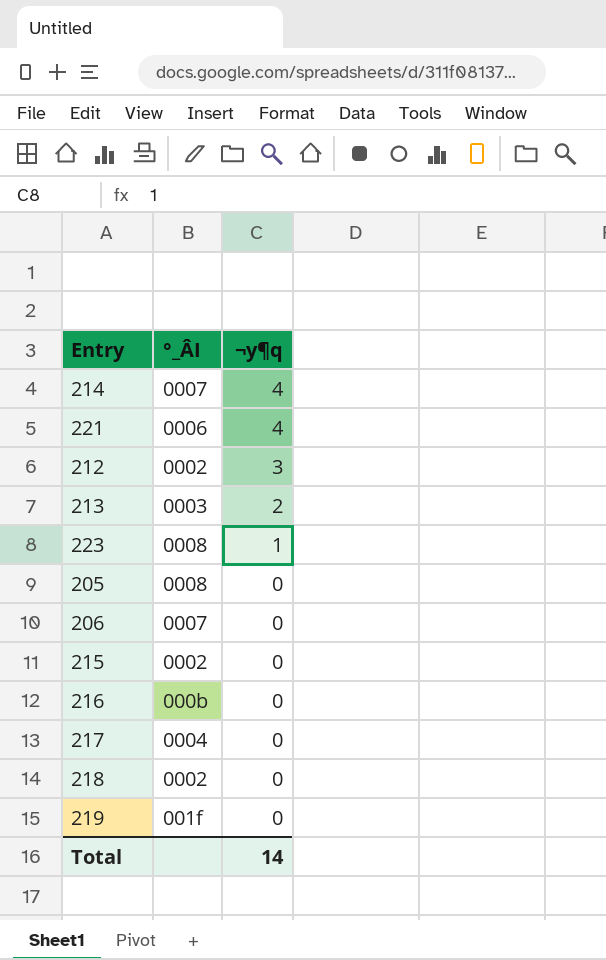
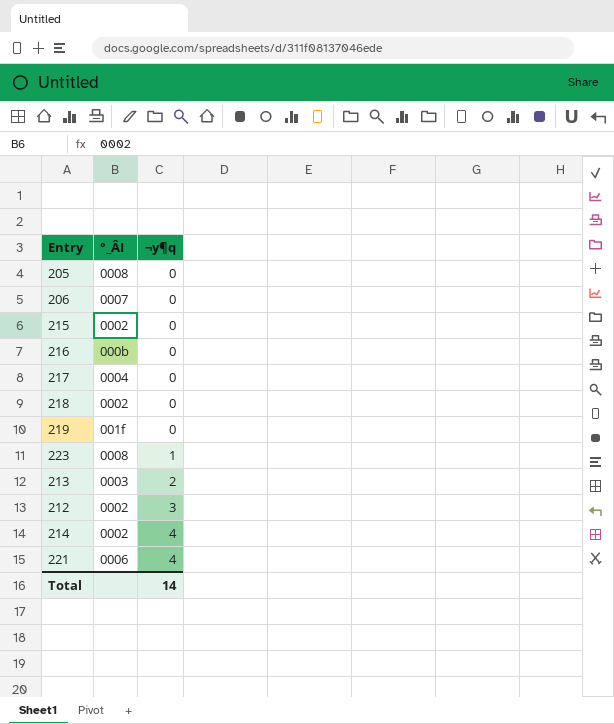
row order: ¬y¶q descending -> ¬y¶q ascending
214 | °_ÂI: 0007 -> 0002

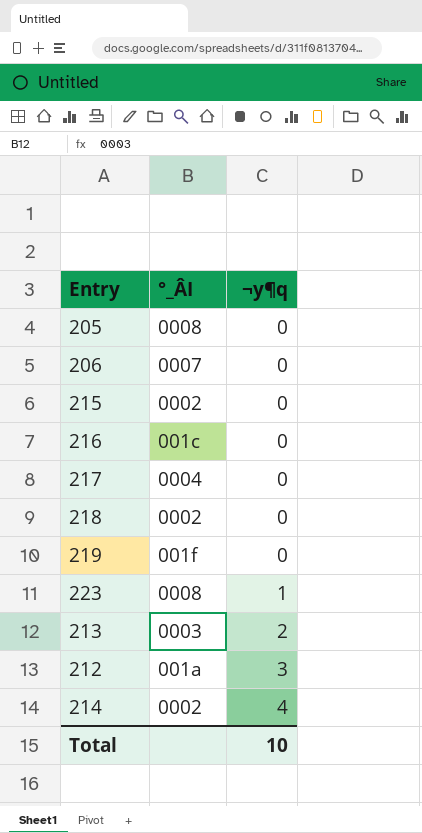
row 221: 0006 | 4 -> none
216 | °_ÂI: 000b -> 001c
212 | °_ÂI: 0002 -> 001a
Total | ¬y¶q: 14 -> 10

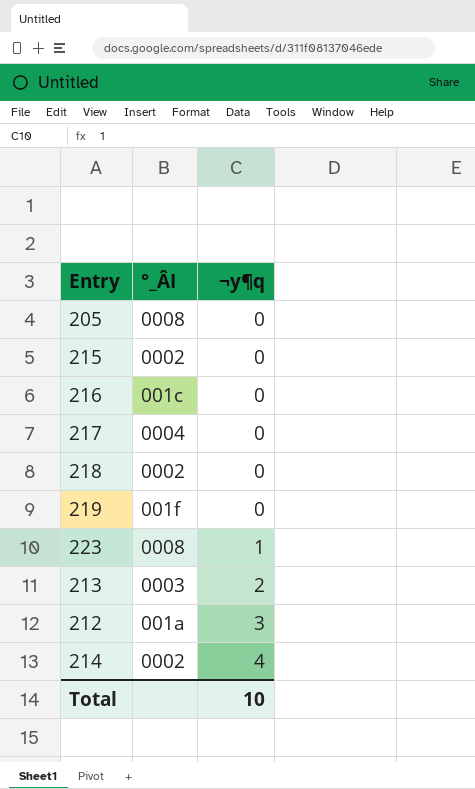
row 206: 0007 | 0 -> none

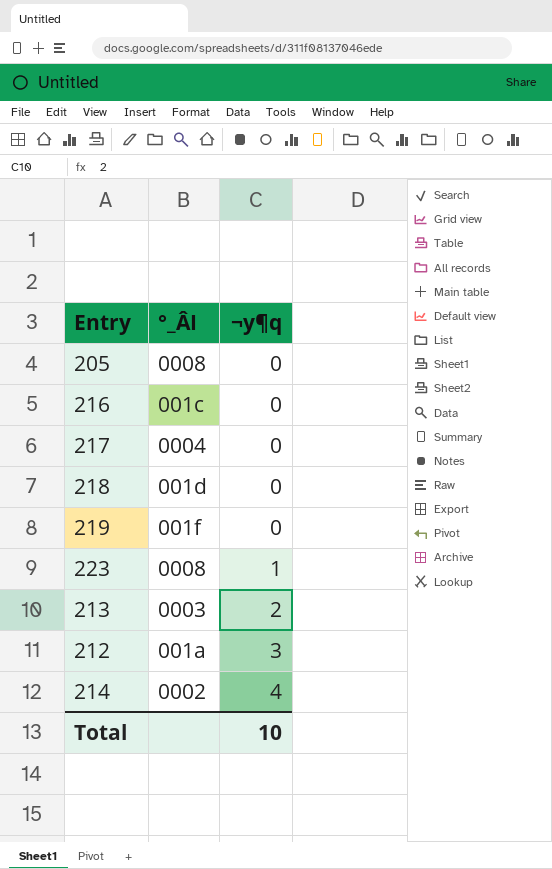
row 215: 0002 | 0 -> none
218 | °_ÂI: 0002 -> 001d

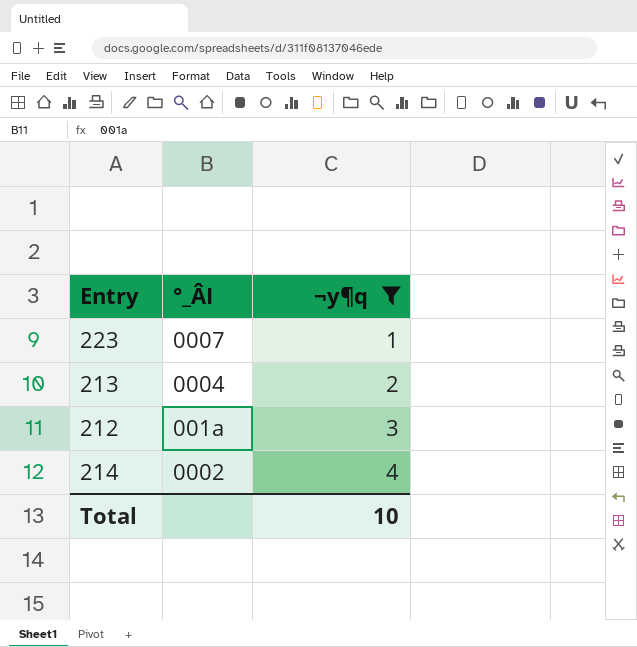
filter: none -> ¬y¶q != 0
223 | °_ÂI: 0008 -> 0007
213 | °_ÂI: 0003 -> 0004

